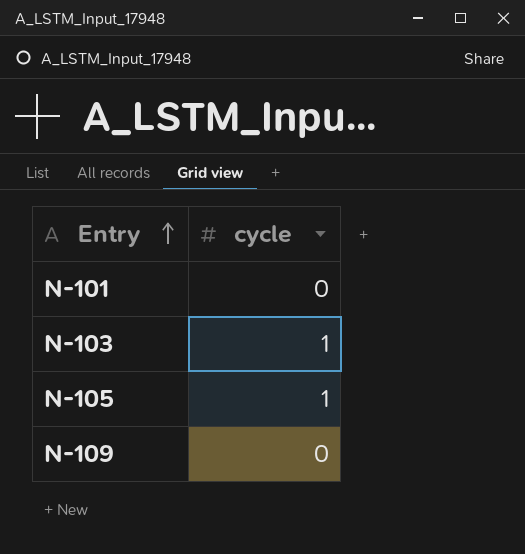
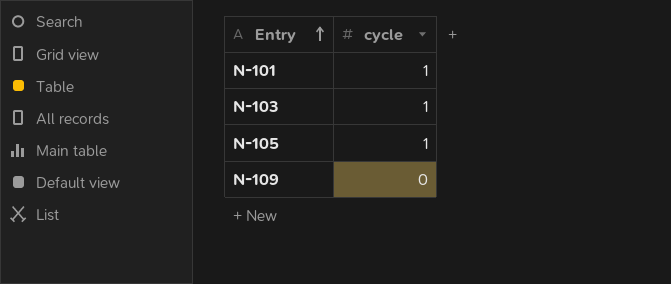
N-101 | cycle: 0 -> 1

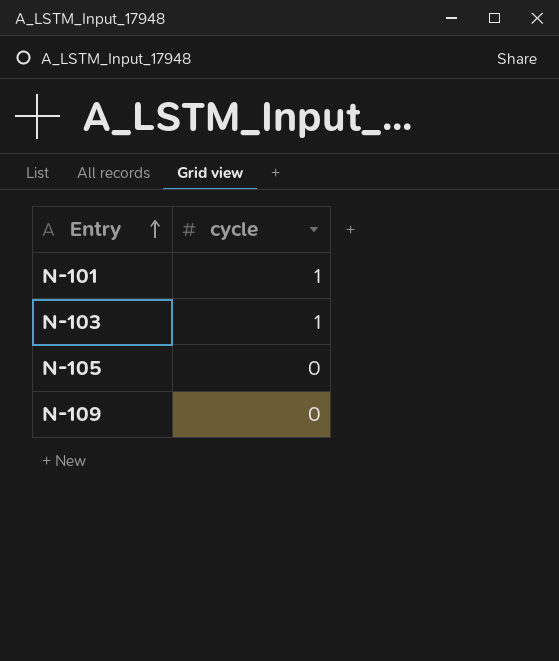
N-105 | cycle: 1 -> 0

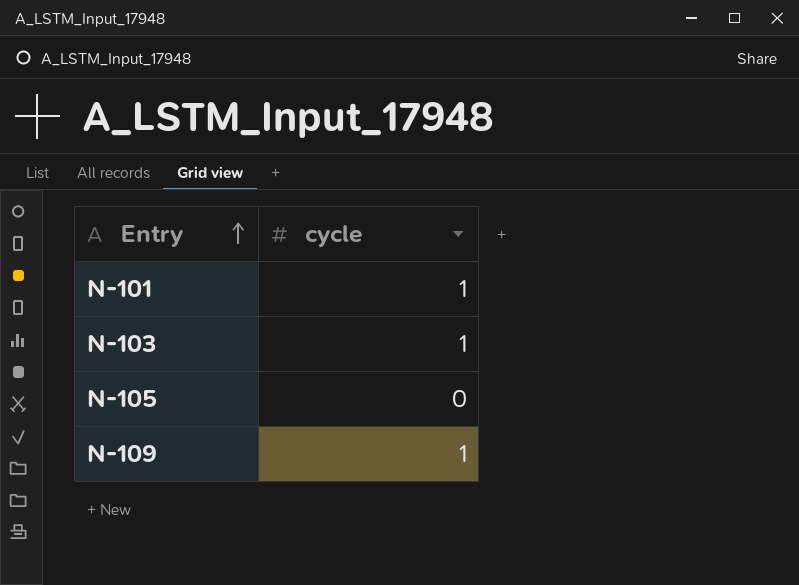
N-109 | cycle: 0 -> 1

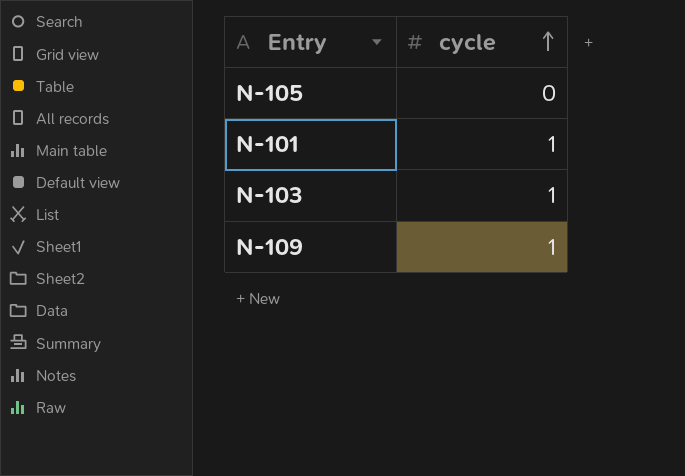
row order: Entry ascending -> cycle ascending

